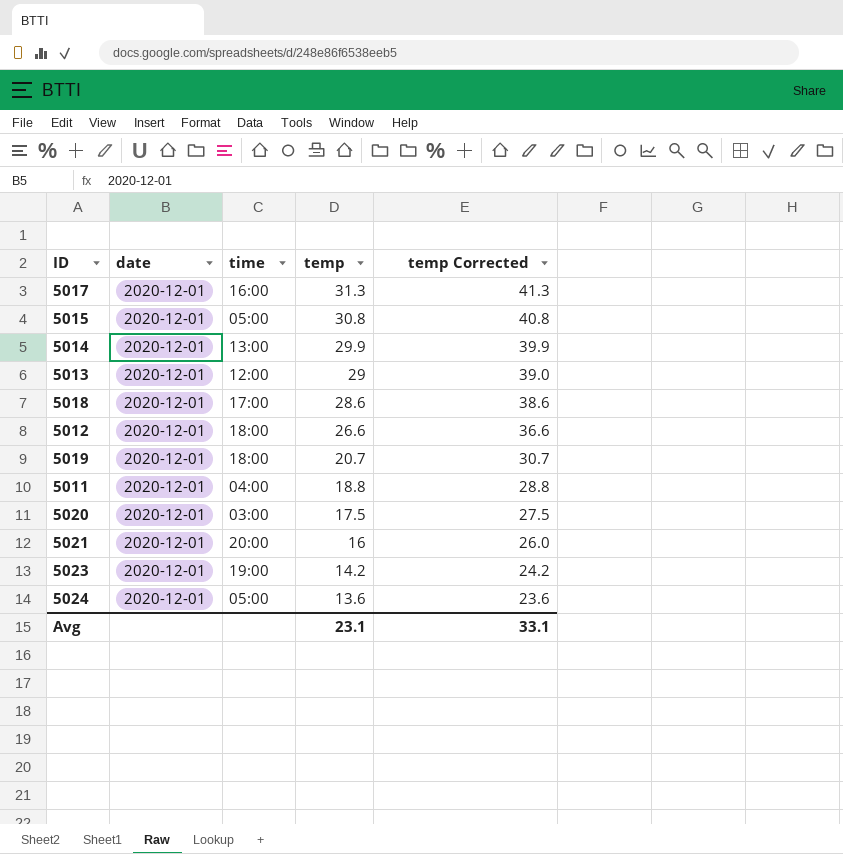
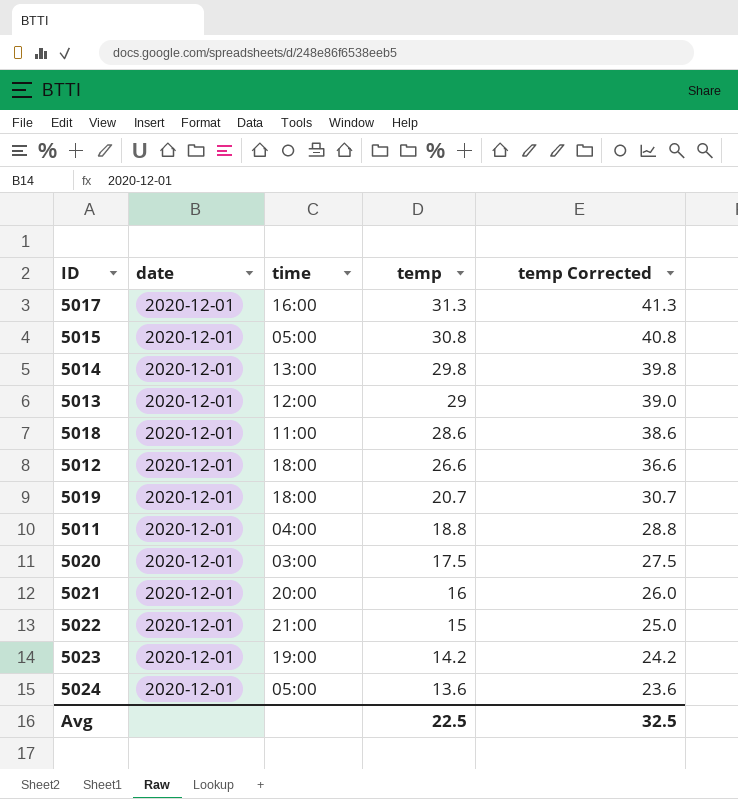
5014 | temp: 29.9 -> 29.8
5014 | temp Corrected: 39.9 -> 39.8
5018 | time: 17:00 -> 11:00
row 5022: none -> 2020-12-01 | 21:00 | 15 | 25.0
Avg | temp: 23.1 -> 22.5
Avg | temp Corrected: 33.1 -> 32.5

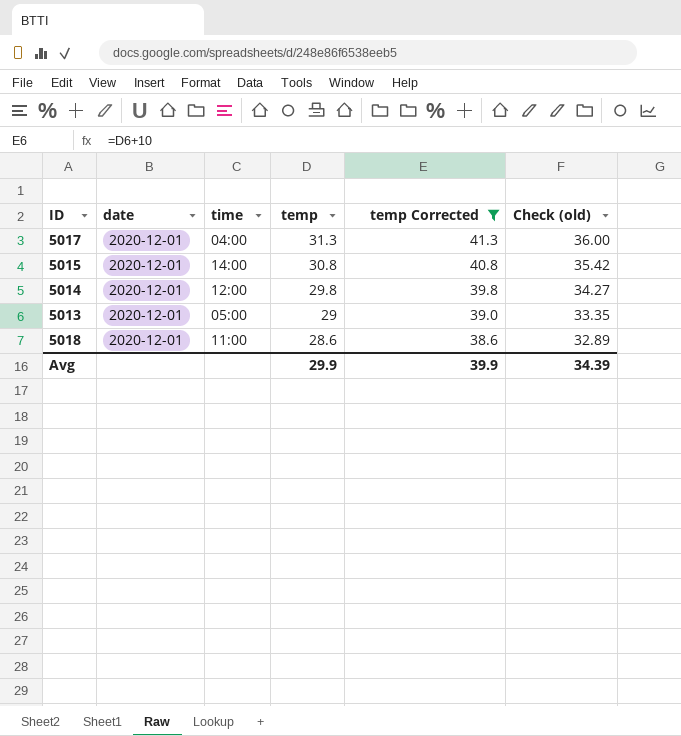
filter: none -> temp Corrected >= 38.6
column Check (old) | formula: none -> [temp] * 1.15
5017 | time: 16:00 -> 04:00
5015 | time: 05:00 -> 14:00
5014 | time: 13:00 -> 12:00
5013 | time: 12:00 -> 05:00
Avg | temp: 22.5 -> 29.9
Avg | temp Corrected: 32.5 -> 39.9

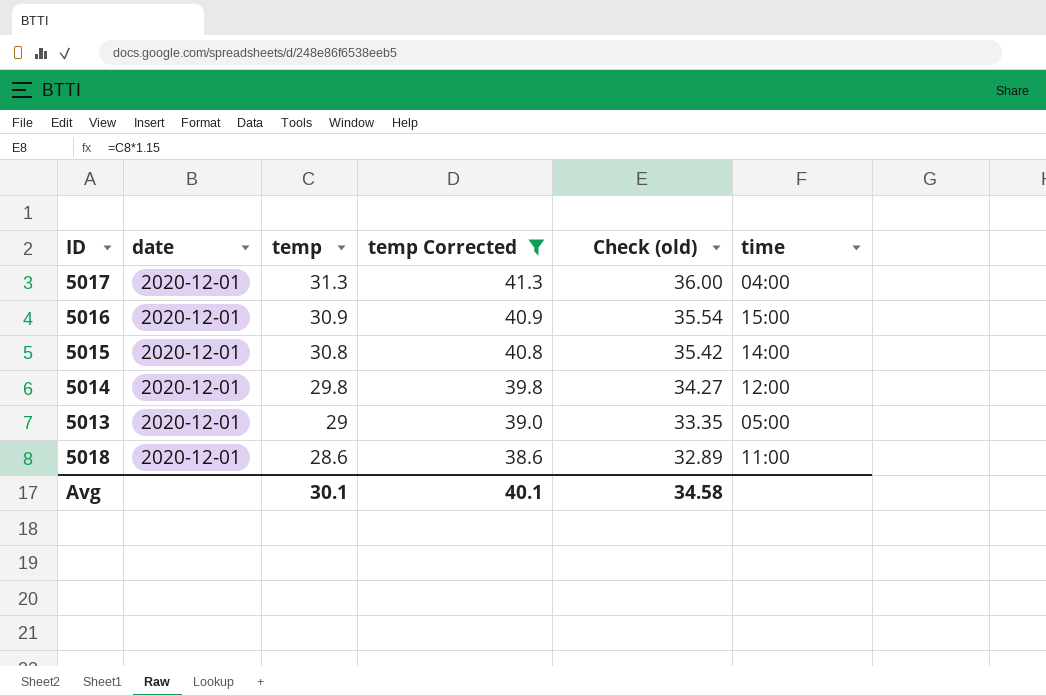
column time | position: 3 -> 6
row 5016: none -> 2020-12-01 | 30.9 | 40.9 | 35.54 | 15:00
Avg | temp: 29.9 -> 30.1
Avg | temp Corrected: 39.9 -> 40.1
Avg | Check (old): 34.39 -> 34.58

